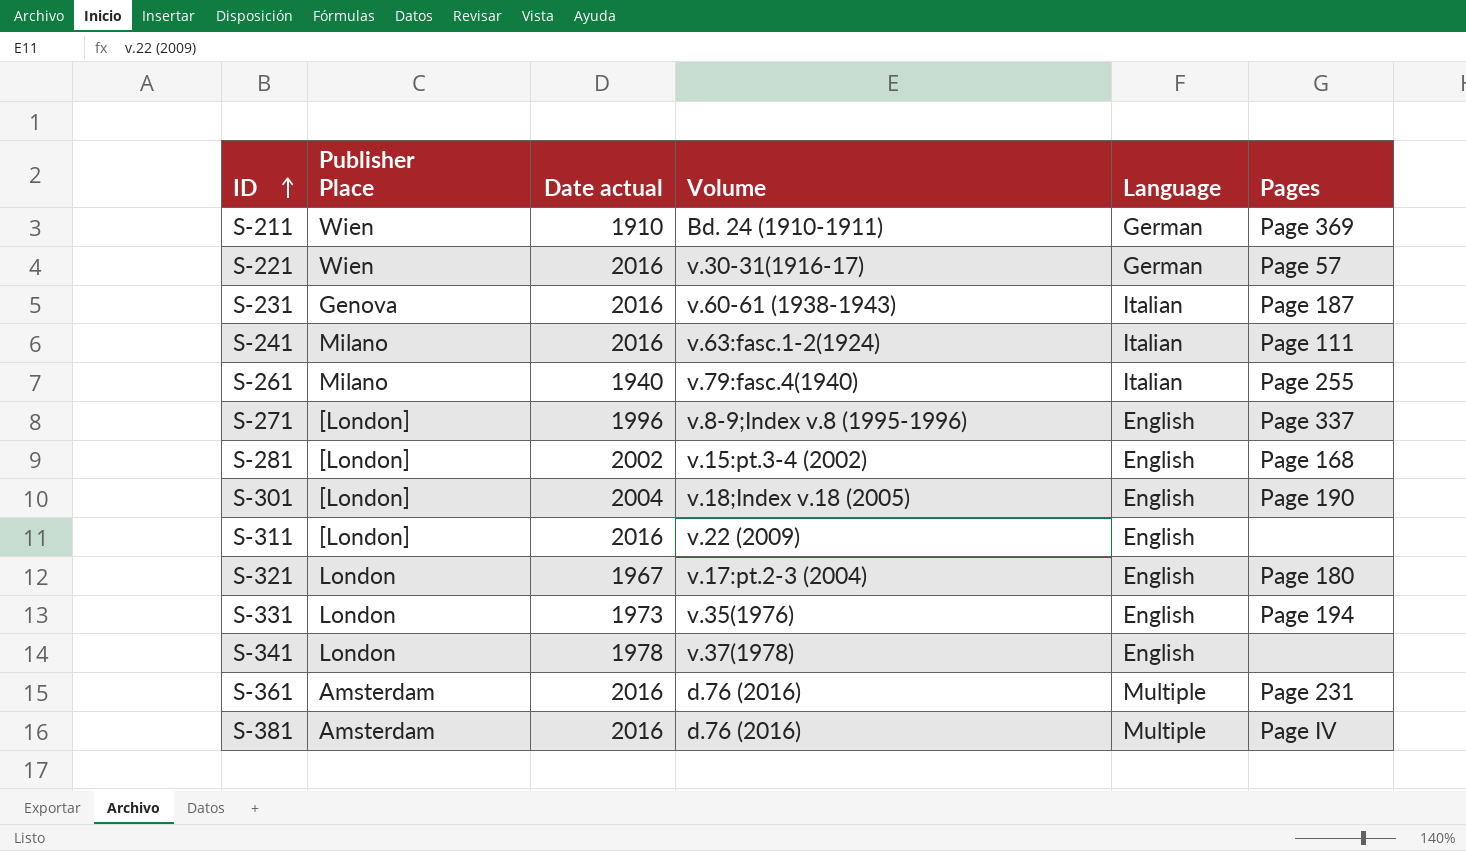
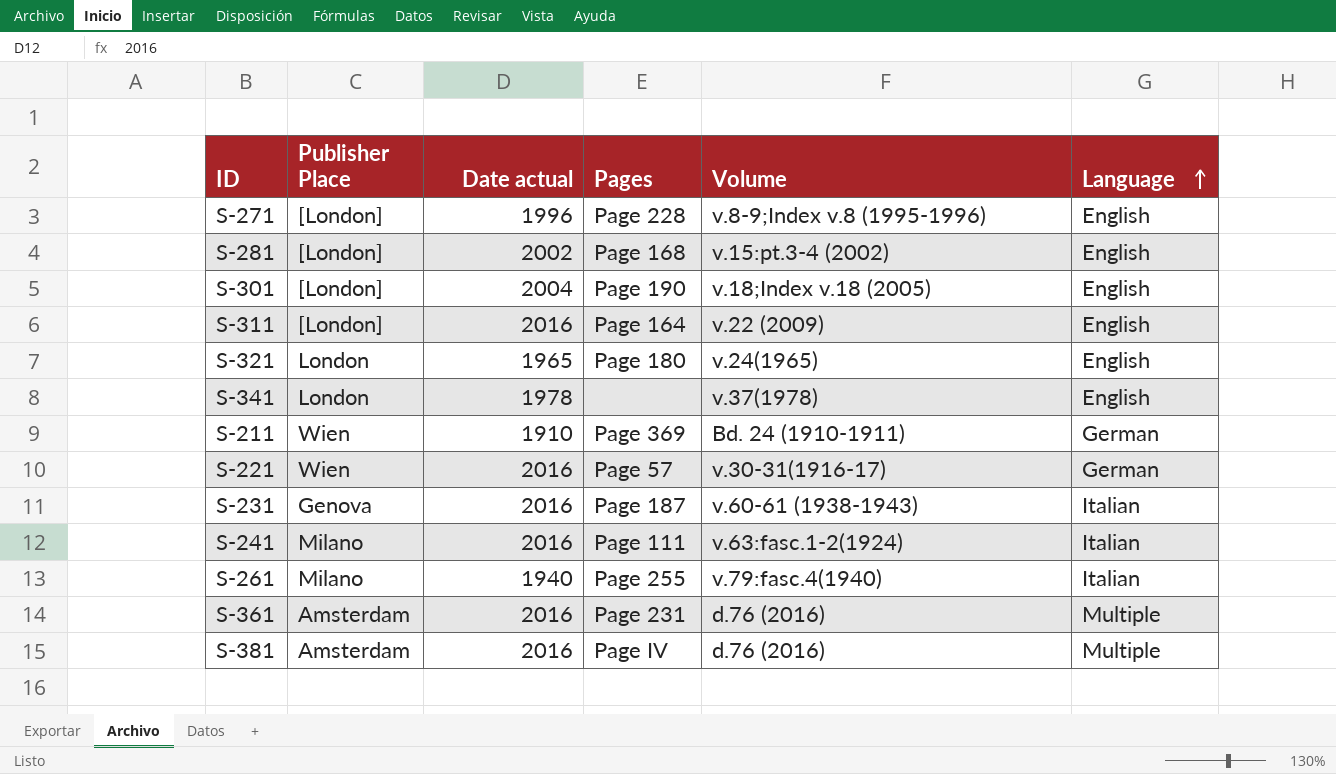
row order: ID ascending -> Language ascending
column Pages | position: 6 -> 4
row S-331: London | 1973 | v.35(1976) | English | Page 194 -> none
S-271 | Pages: Page 337 -> Page 228
S-311 | Pages: none -> Page 164
S-321 | Date actual: 1967 -> 1965
S-321 | Volume: v.17:pt.2-3 (2004) -> v.24(1965)

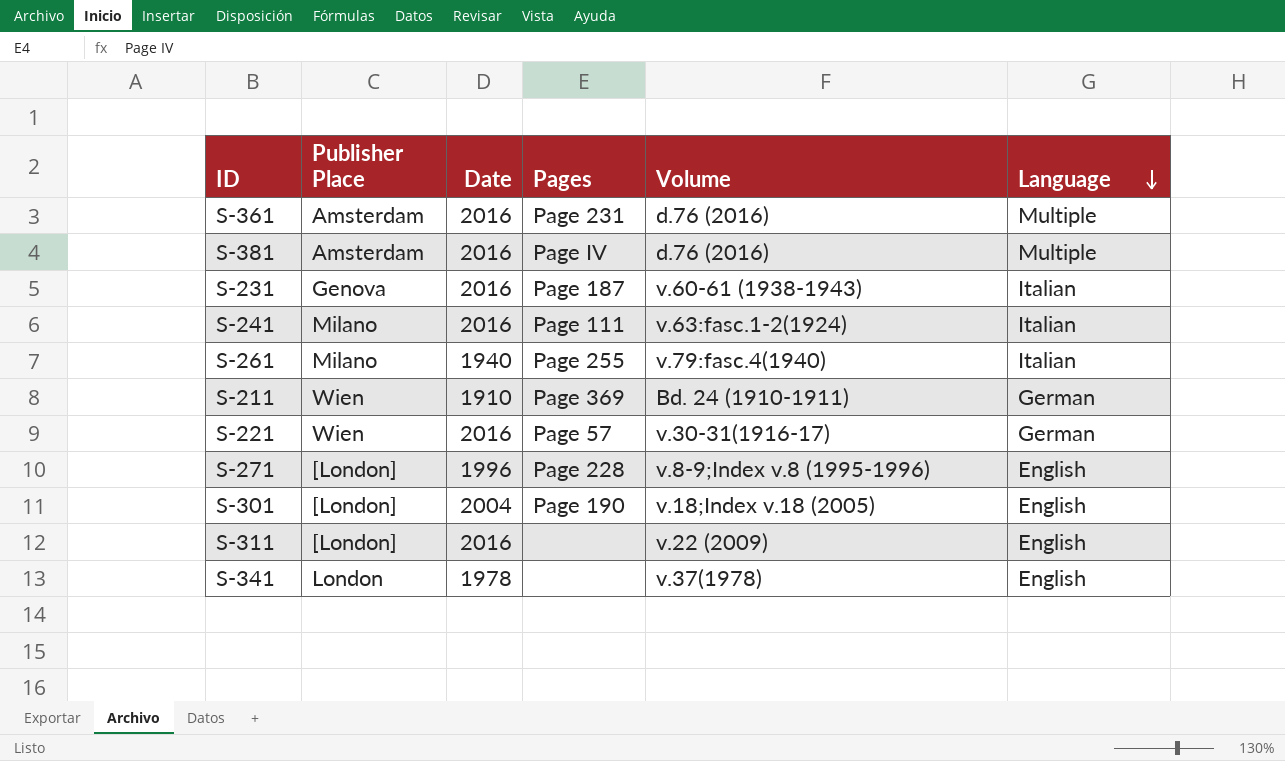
row order: Language ascending -> Language descending
column name: Date actual -> Date
row S-281: [London] | 2002 | Page 168 | v.15:pt.3-4 (2002) | English -> none
row S-321: London | 1965 | Page 180 | v.24(1965) | English -> none
S-311 | Pages: Page 164 -> none

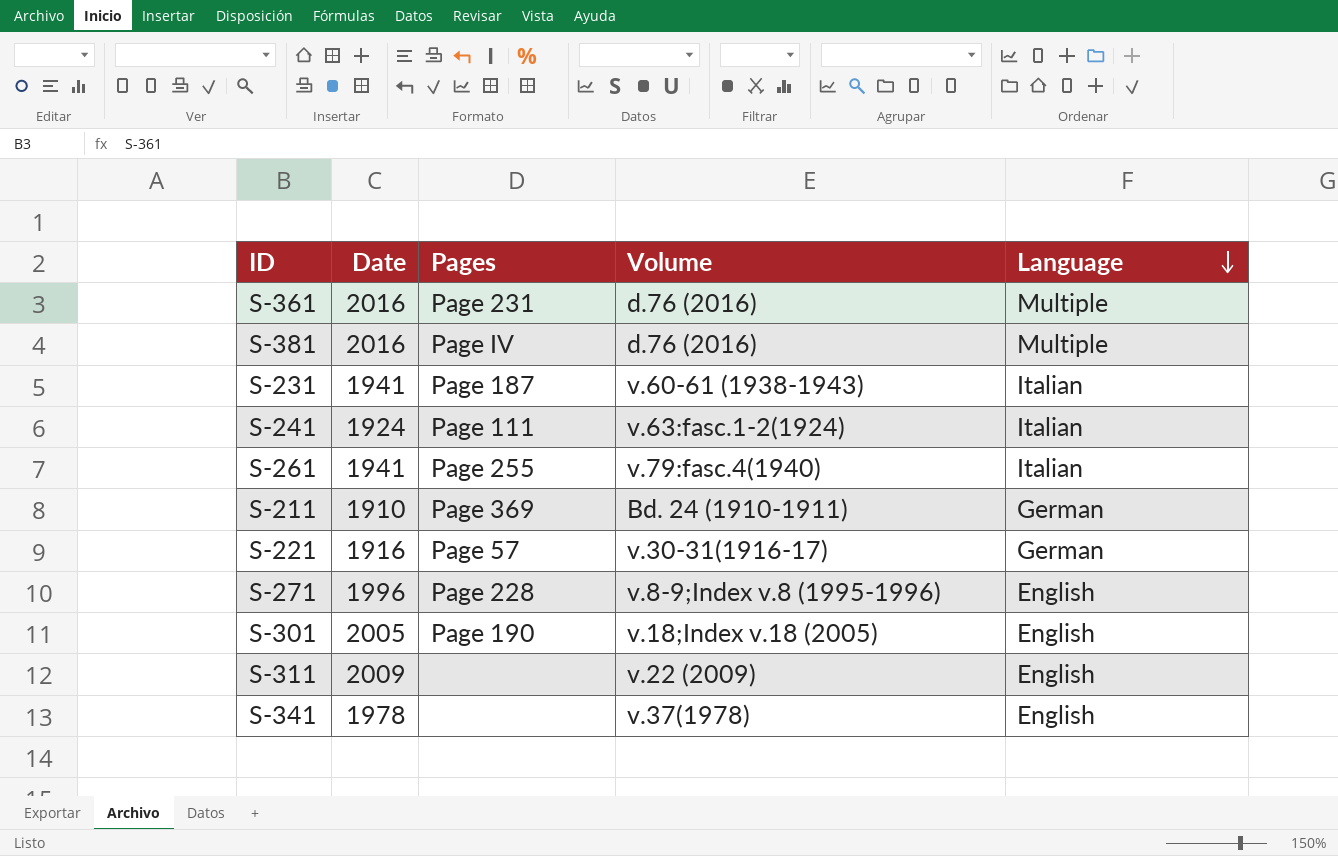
column Publisher Place | position: 2 -> none
S-231 | Date: 2016 -> 1941
S-241 | Date: 2016 -> 1924
S-261 | Date: 1940 -> 1941
S-221 | Date: 2016 -> 1916
S-301 | Date: 2004 -> 2005
S-311 | Date: 2016 -> 2009

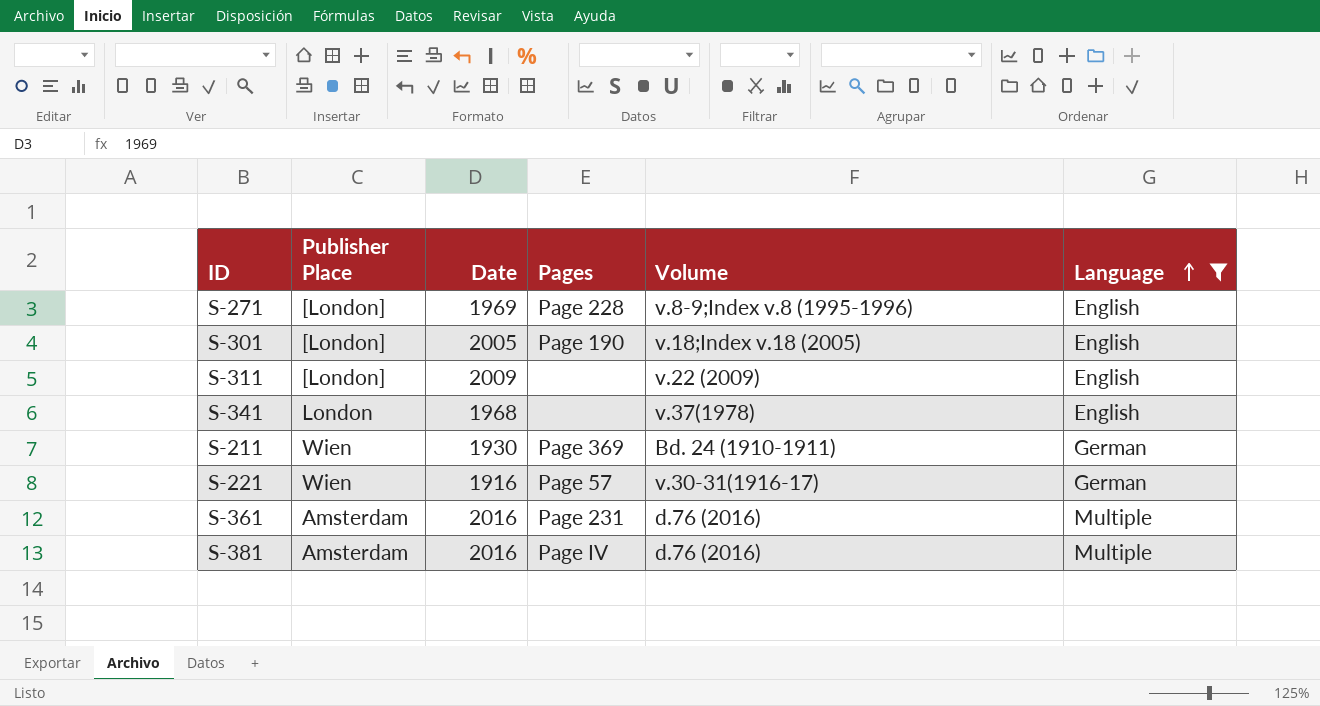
filter: none -> Language != Italian
row order: Language descending -> Language ascending
column Publisher Place | position: none -> 2
S-271 | Date: 1996 -> 1969
S-341 | Date: 1978 -> 1968
S-211 | Date: 1910 -> 1930

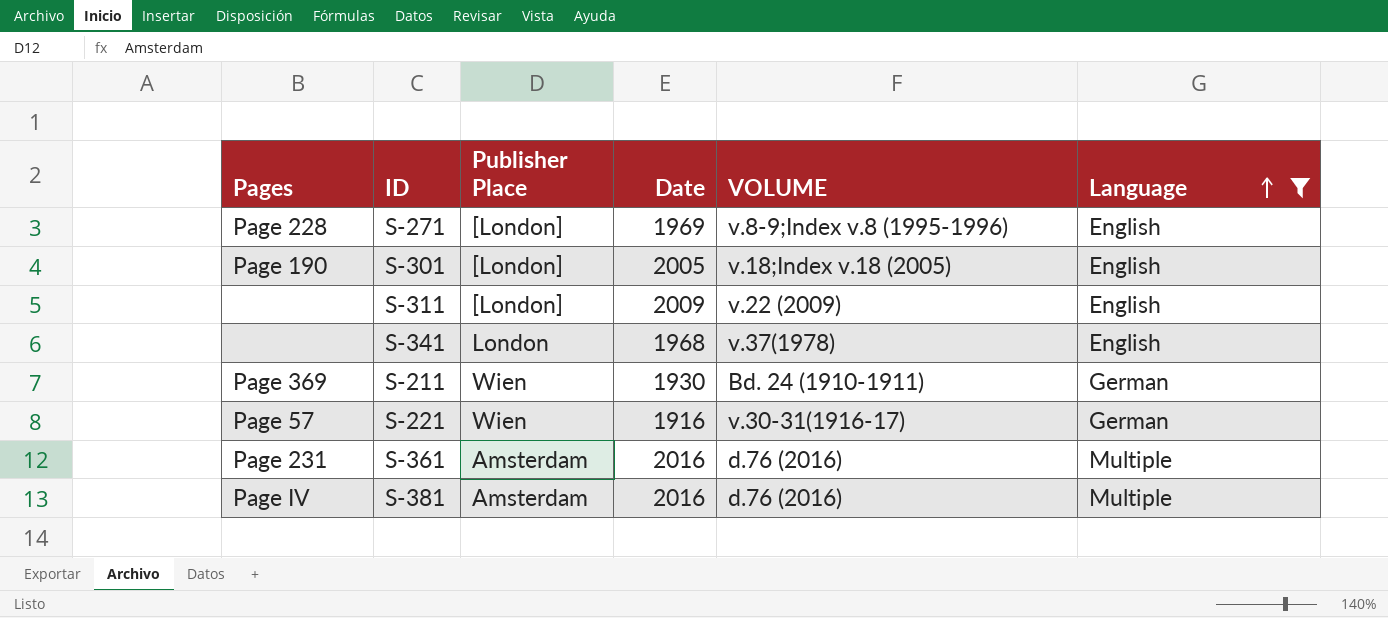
column Pages | position: 4 -> 1
column name: Volume -> VOLUME

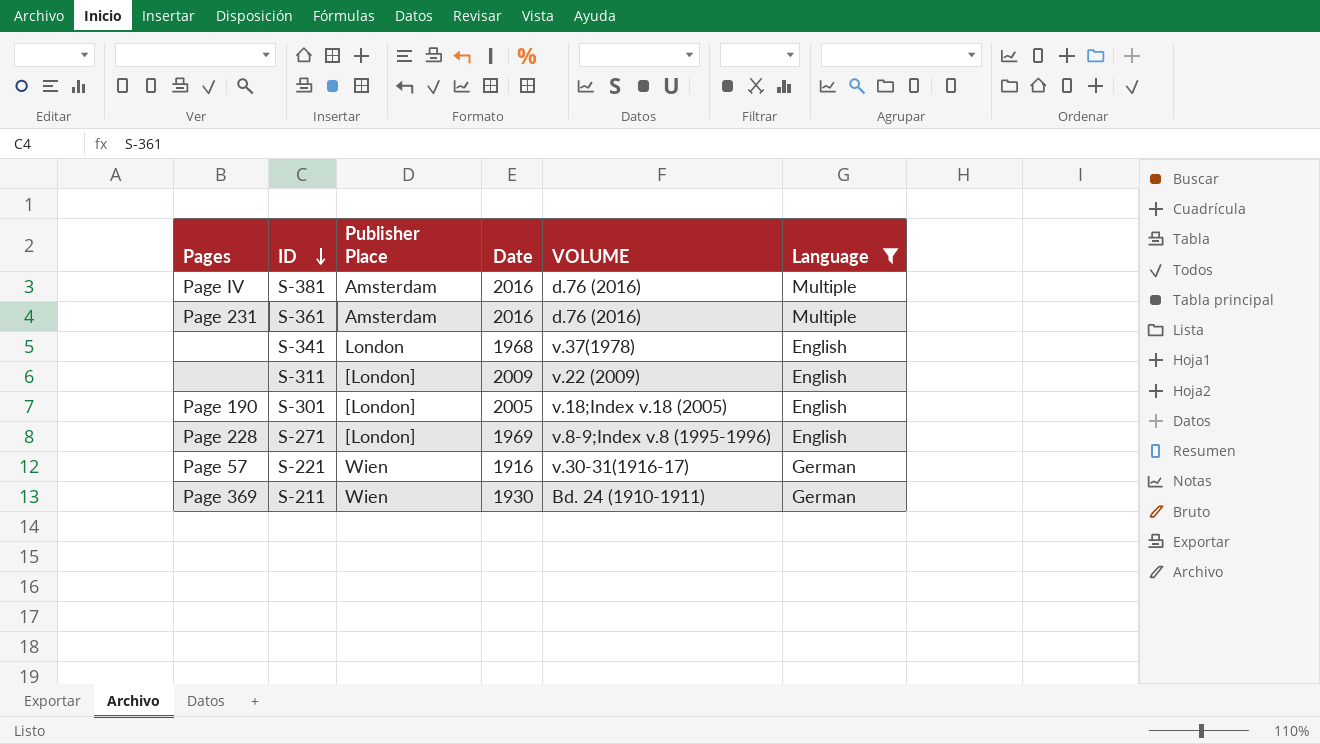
row order: Language ascending -> ID descending

